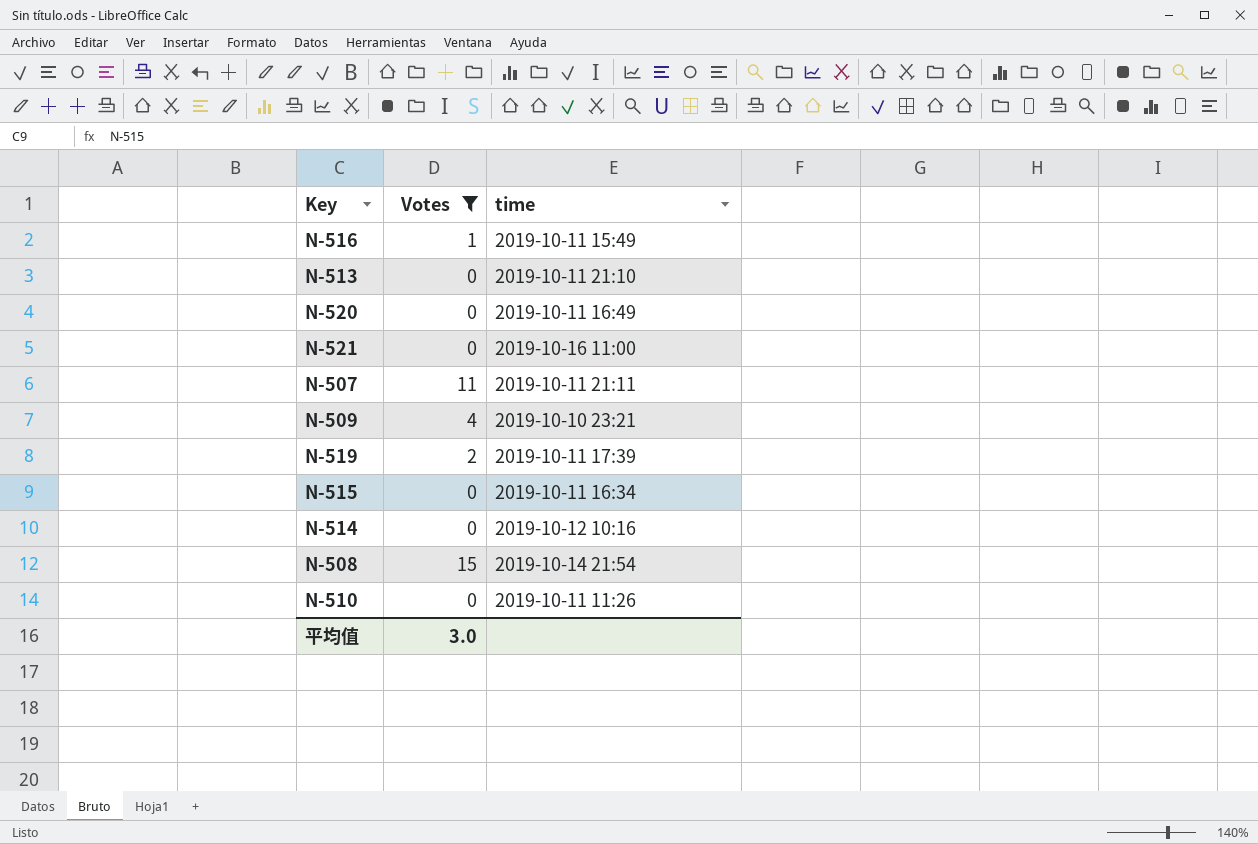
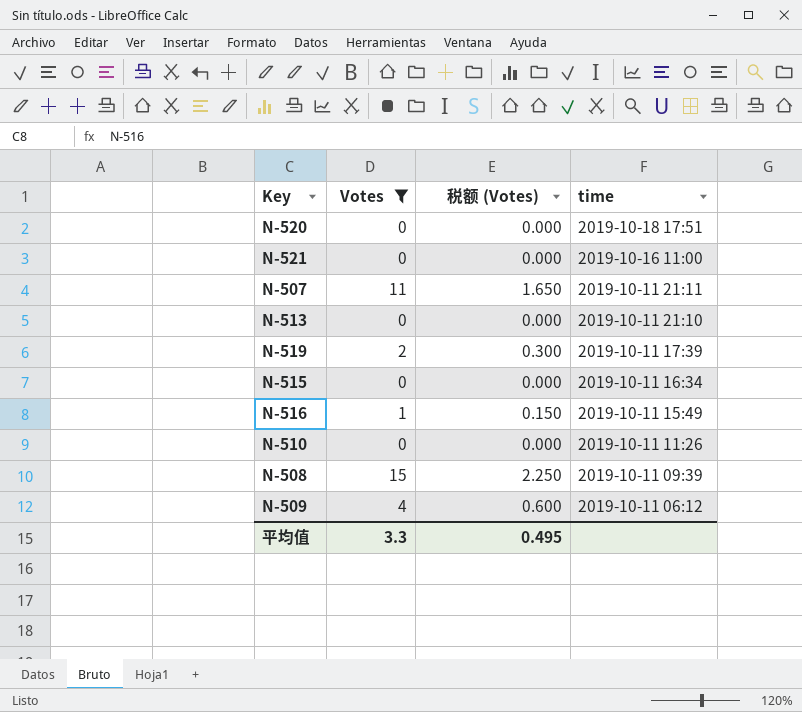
row order: none -> time descending
column 税额 (Votes) | formula: none -> [Votes] * 0.15
row N-514: 0 | 2019-10-12 10:16 -> none
N-520 | time: 2019-10-11 16:49 -> 2019-10-18 17:51
N-508 | time: 2019-10-14 21:54 -> 2019-10-11 09:39
N-509 | time: 2019-10-10 23:21 -> 2019-10-11 06:12
平均值 | Votes: 3.0 -> 3.3

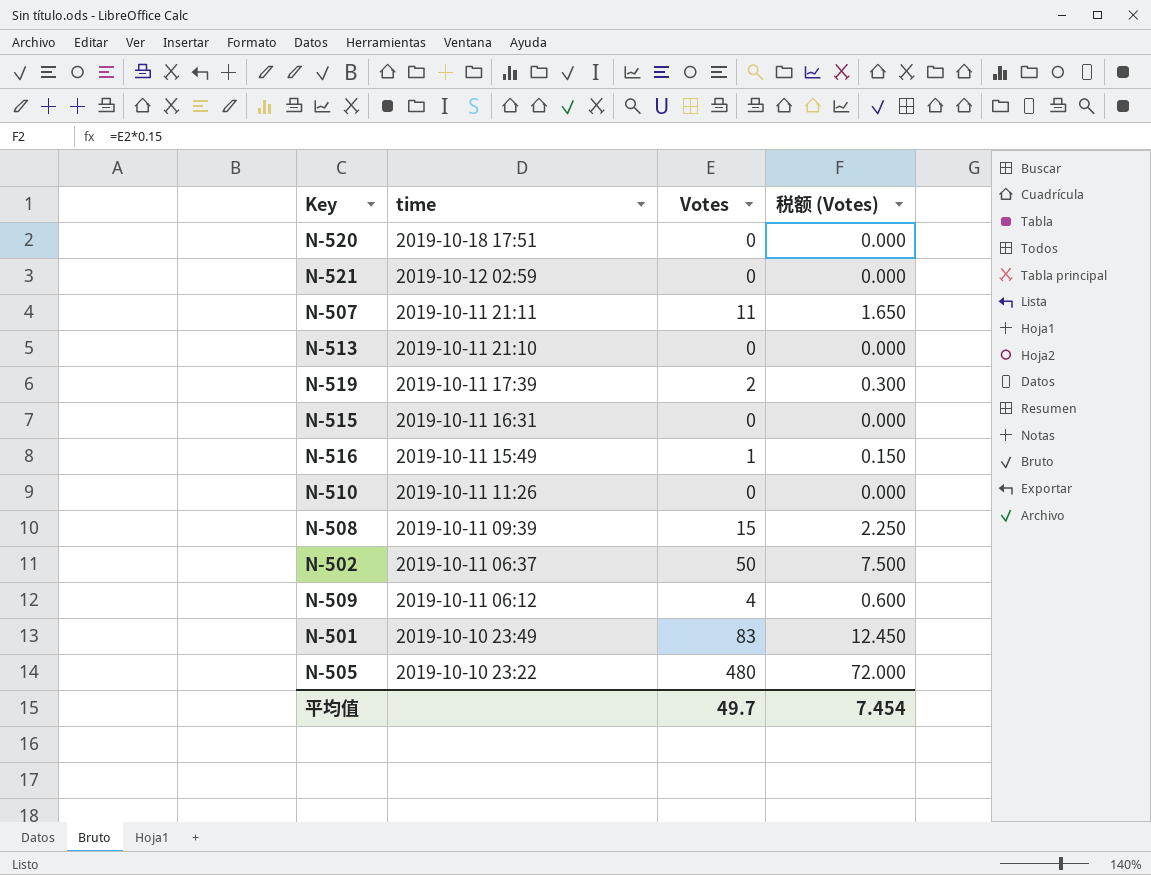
filter: Votes <= 15 -> none
column time | position: 4 -> 2
N-521 | time: 2019-10-16 11:00 -> 2019-10-12 02:59
N-515 | time: 2019-10-11 16:34 -> 2019-10-11 16:31
平均值 | Votes: 3.3 -> 49.7
平均值 | 税额 (Votes): 0.495 -> 7.454

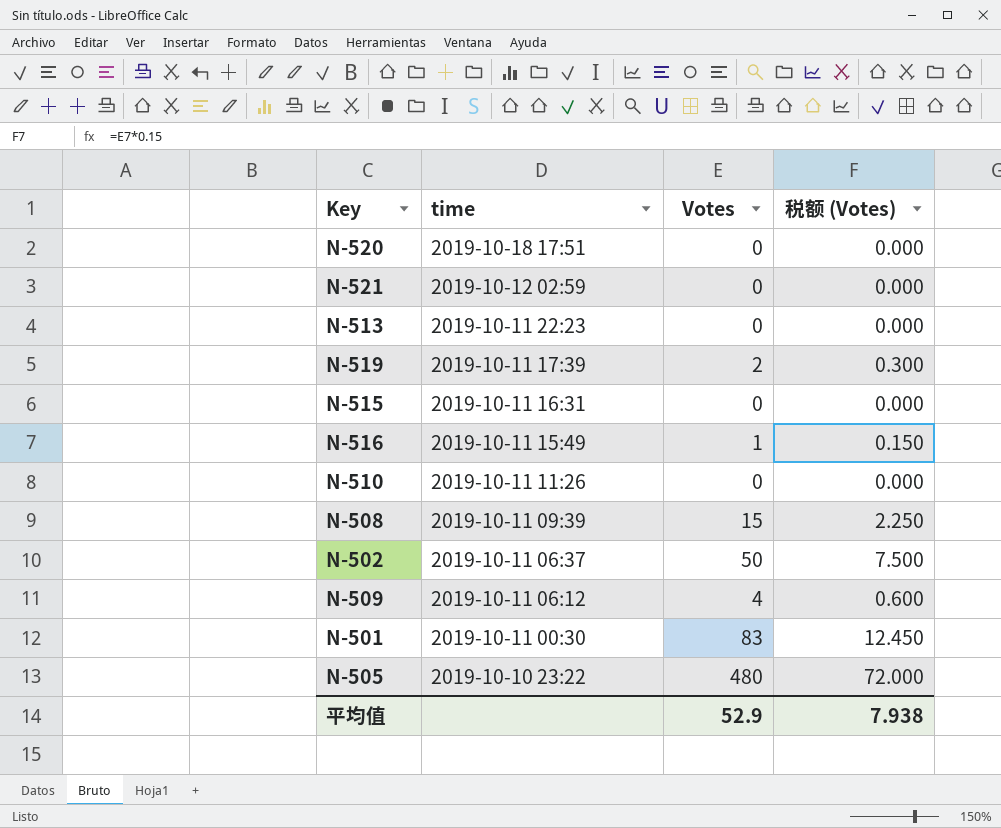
row N-507: 2019-10-11 21:11 | 11 | 1.650 -> none
N-513 | time: 2019-10-11 21:10 -> 2019-10-11 22:23
N-501 | time: 2019-10-10 23:49 -> 2019-10-11 00:30
平均值 | Votes: 49.7 -> 52.9
平均值 | 税额 (Votes): 7.454 -> 7.938

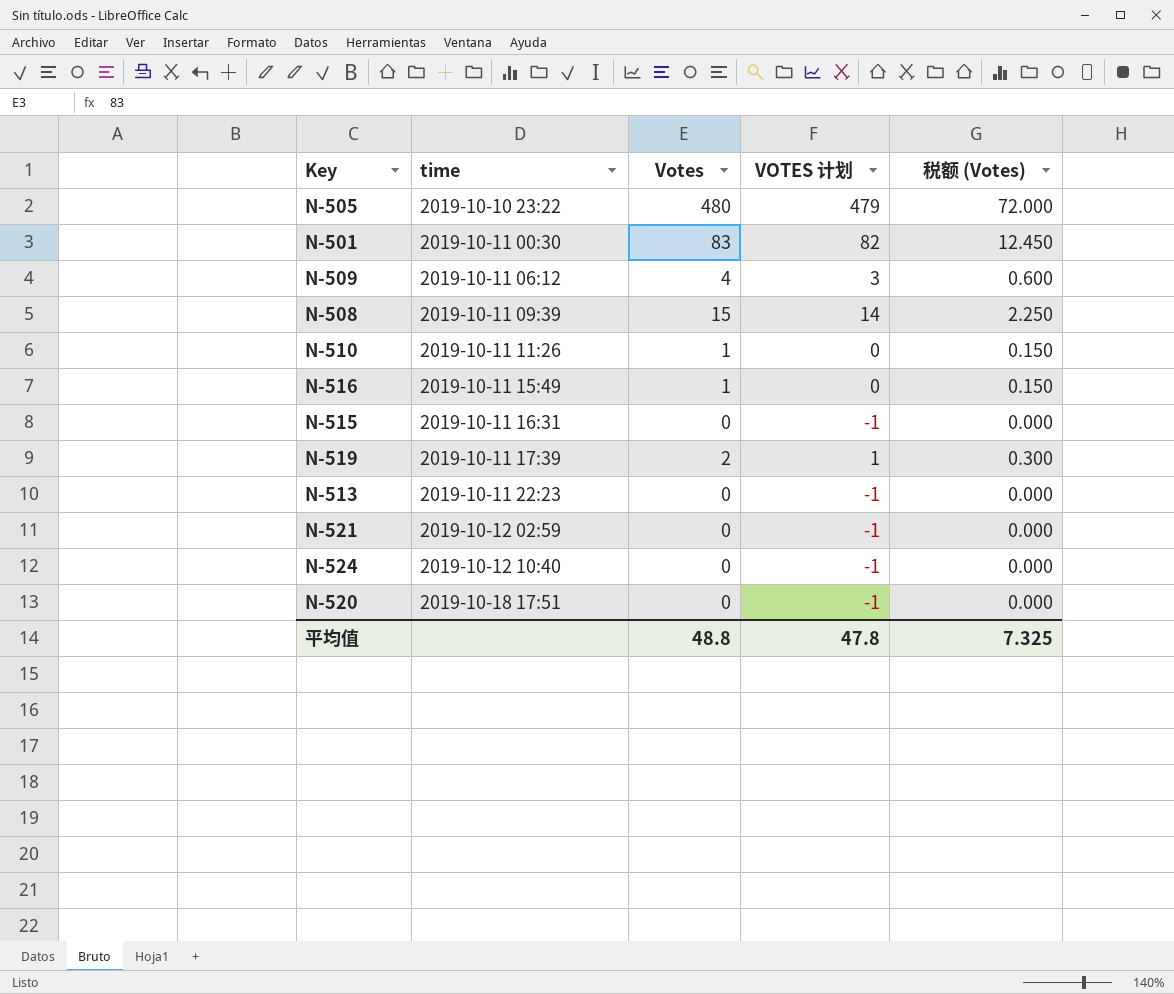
row order: time descending -> time ascending
column VOTES 计划 | formula: none -> [Votes] - 1
row N-502: 2019-10-11 06:37 | 50 | 7.500 -> none
N-510 | Votes: 0 -> 1
N-510 | 税额 (Votes): 0.000 -> 0.150
row N-524: none -> 2019-10-12 10:40 | 0 | -1 | 0.000
平均值 | Votes: 52.9 -> 48.8
平均值 | 税额 (Votes): 7.938 -> 7.325

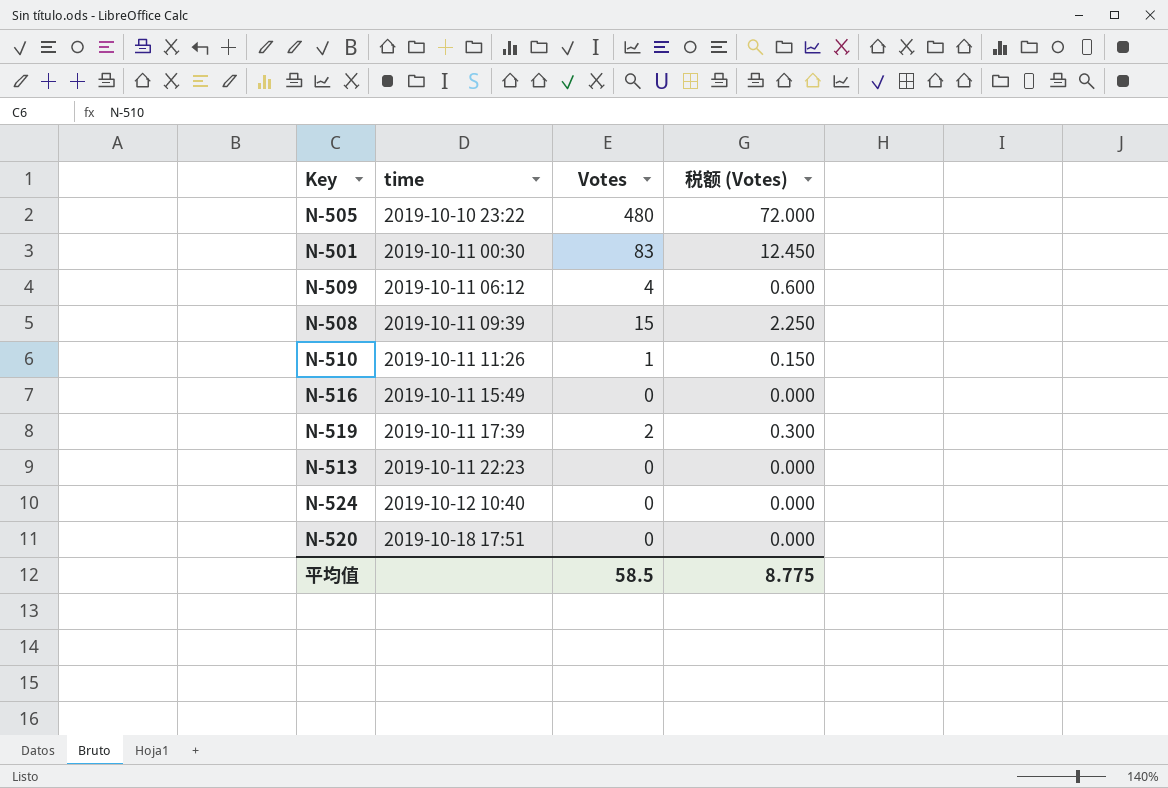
column VOTES 计划 | formula: [Votes] - 1 -> none
row N-515: 2019-10-11 16:31 | 0 | -1 | 0.000 -> none
row N-521: 2019-10-12 02:59 | 0 | -1 | 0.000 -> none
N-516 | Votes: 1 -> 0
N-516 | 税额 (Votes): 0.150 -> 0.000
平均值 | Votes: 48.8 -> 58.5
平均值 | 税额 (Votes): 7.325 -> 8.775

